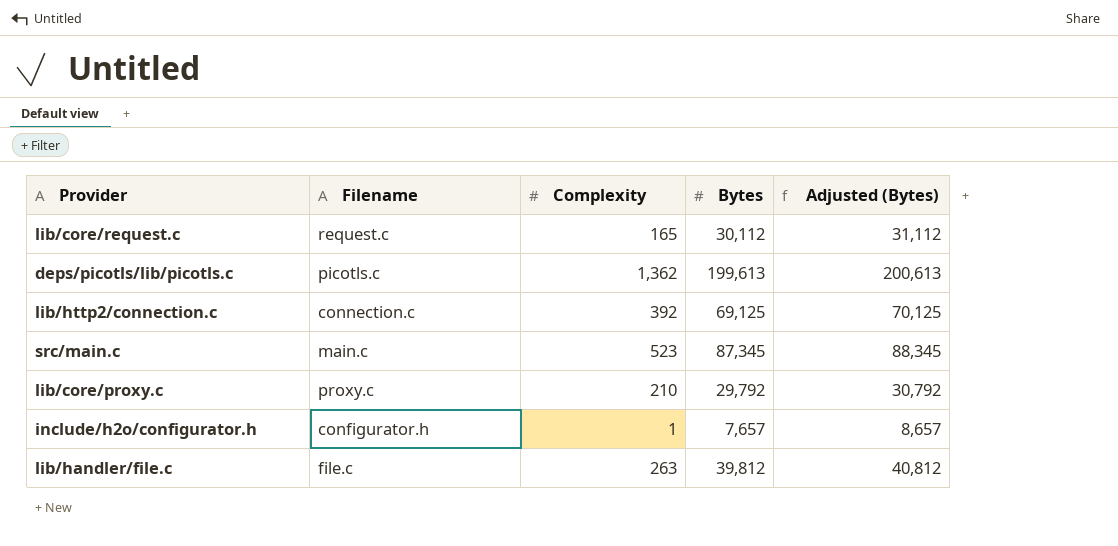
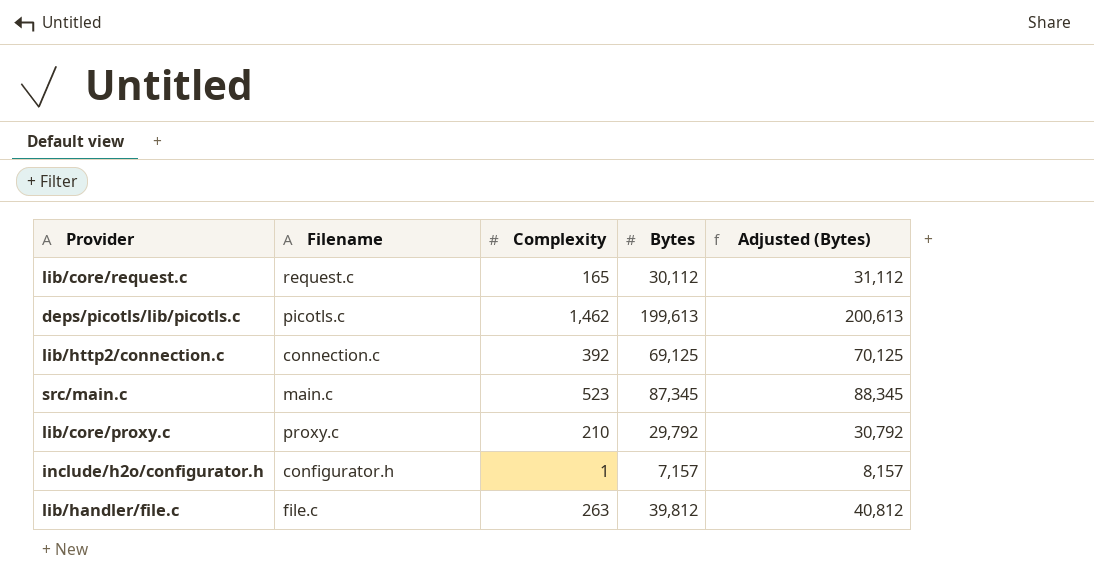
deps/picotls/lib/picotls.c | Complexity: 1,362 -> 1,462
include/h2o/configurator.h | Bytes: 7,657 -> 7,157
include/h2o/configurator.h | Adjusted (Bytes): 8,657 -> 8,157

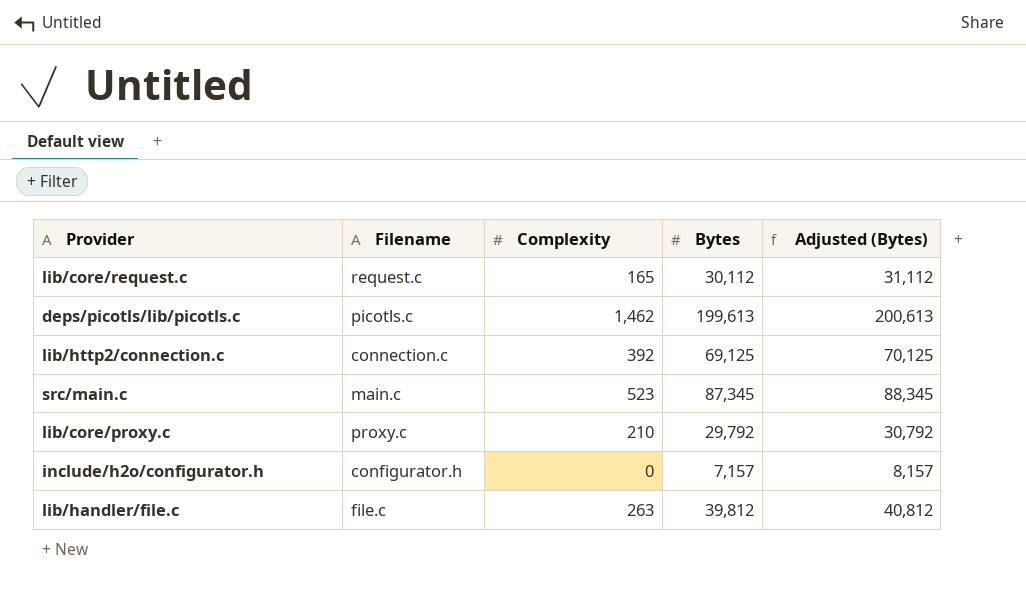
include/h2o/configurator.h | Complexity: 1 -> 0

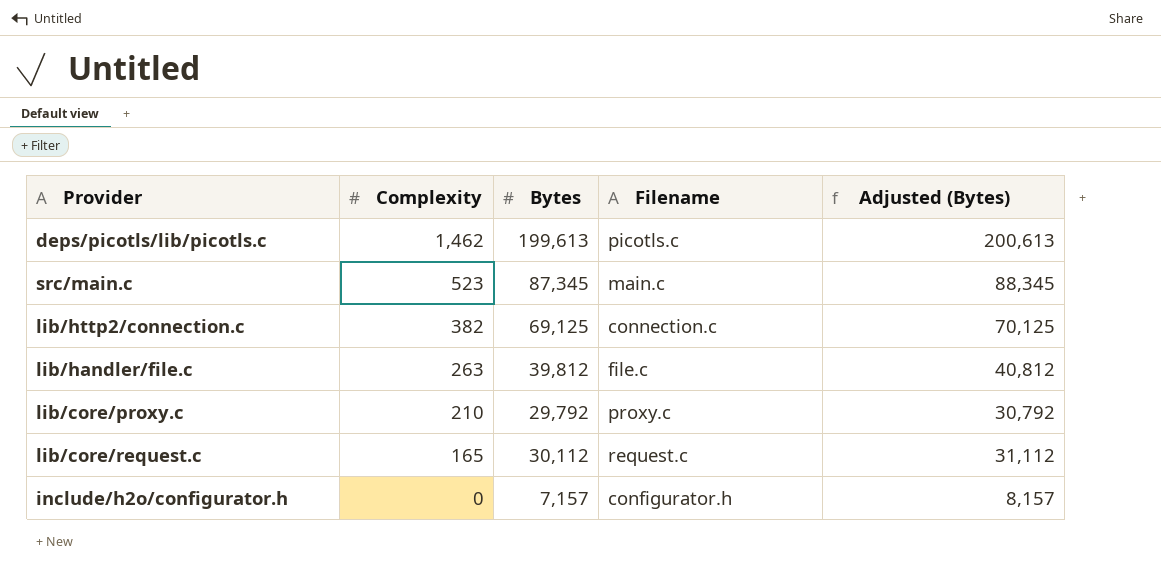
row order: none -> Complexity descending
column Filename | position: 2 -> 4
lib/http2/connection.c | Complexity: 392 -> 382

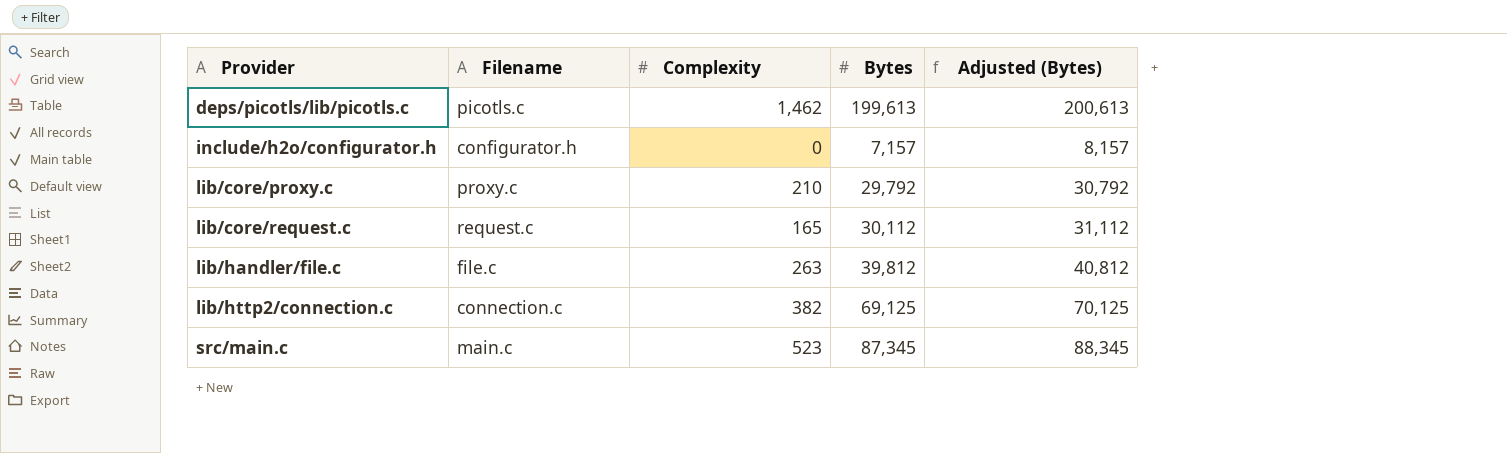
row order: Complexity descending -> Provider ascending
column Filename | position: 4 -> 2

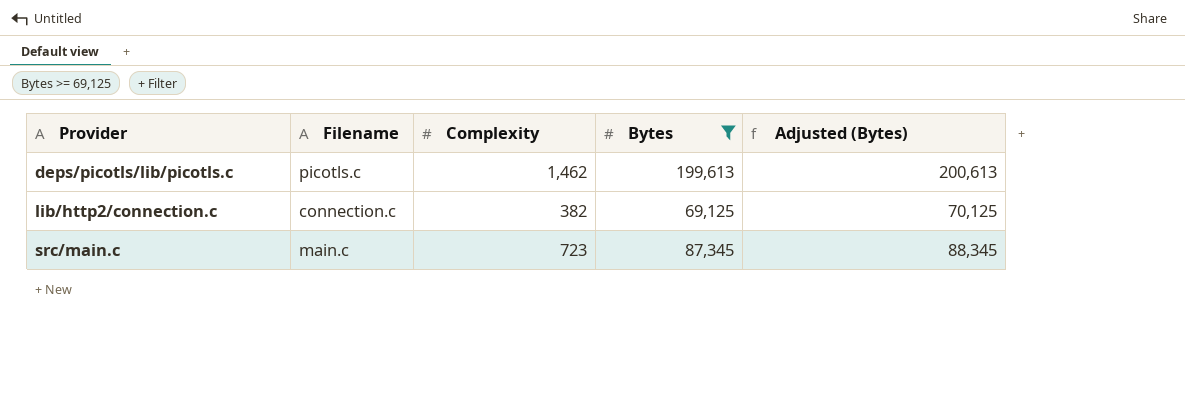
filter: none -> Bytes >= 69,125
src/main.c | Complexity: 523 -> 723

